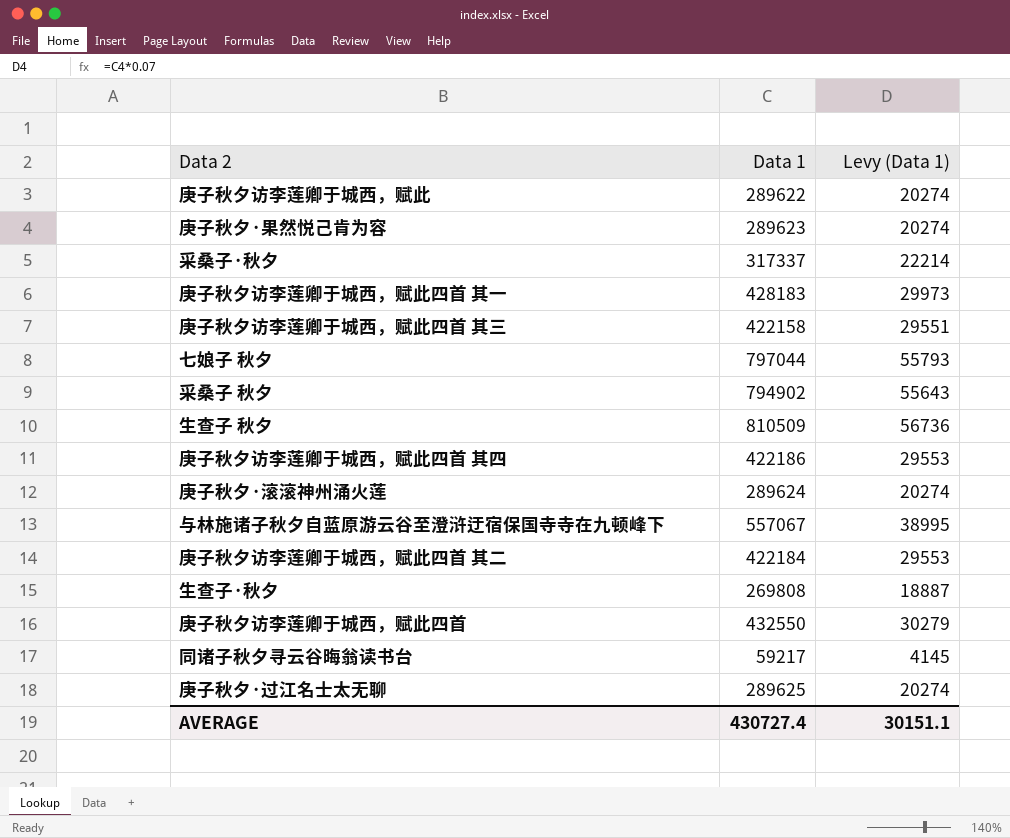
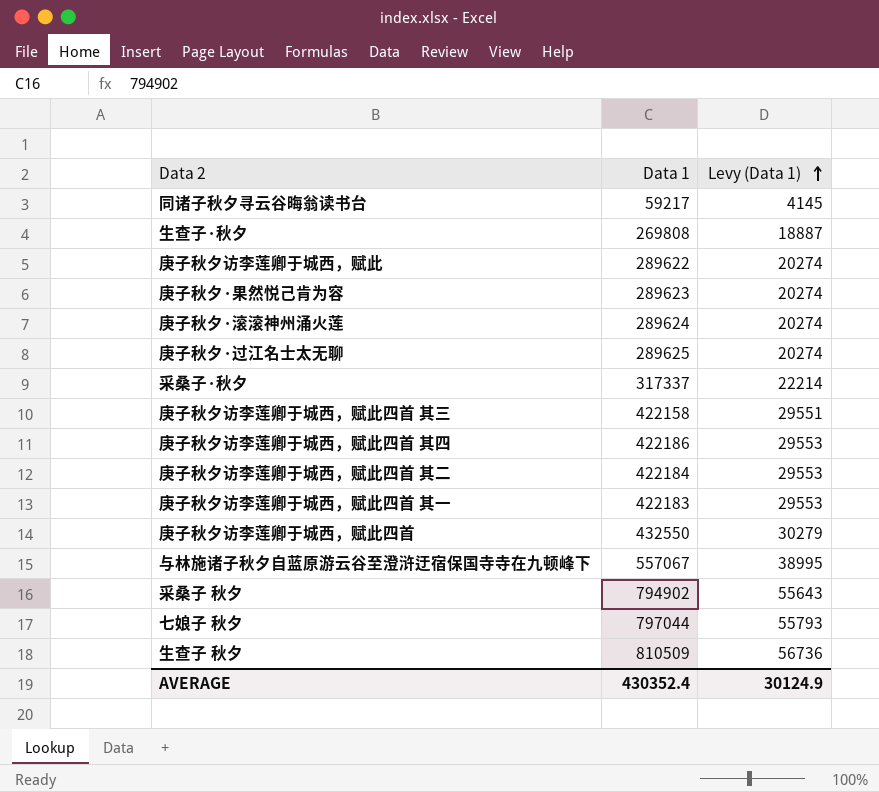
row order: none -> Levy (Data 1) ascending
庚子秋夕访李莲卿于城西，赋此四首 其一 | Data 1: 428183 -> 422183
庚子秋夕访李莲卿于城西，赋此四首 其一 | Levy (Data 1): 29973 -> 29553
AVERAGE | Data 1: 430727.4 -> 430352.4
AVERAGE | Levy (Data 1): 30151.1 -> 30124.9

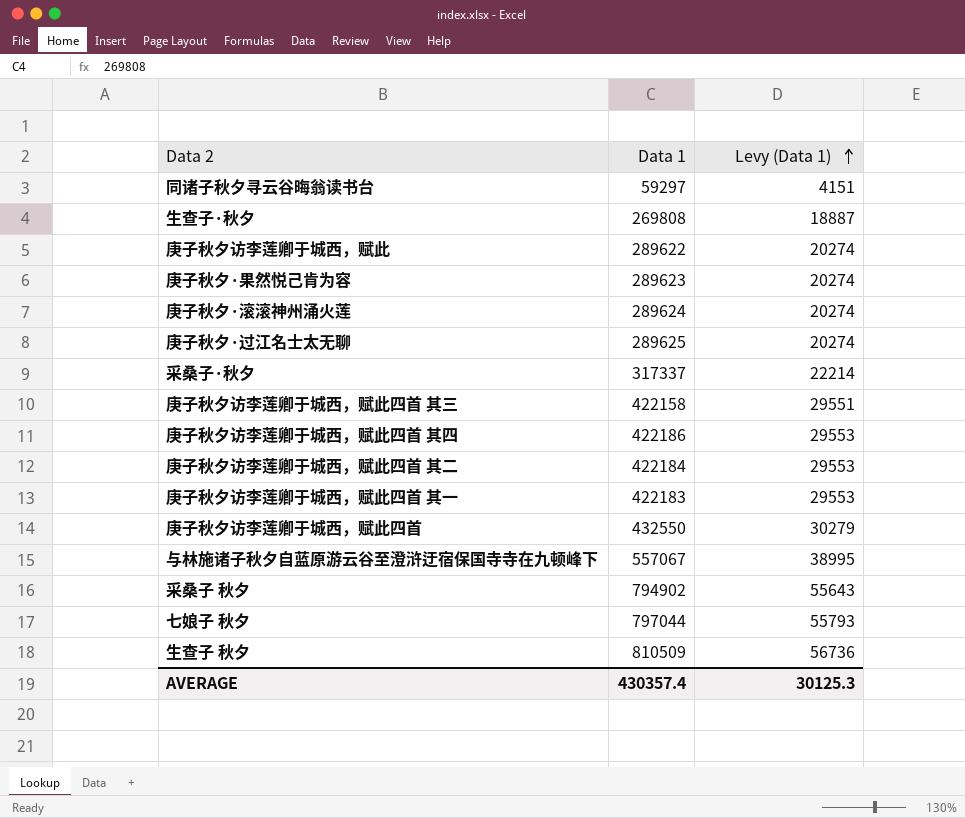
同诸子秋夕寻云谷晦翁读书台 | Data 1: 59217 -> 59297
同诸子秋夕寻云谷晦翁读书台 | Levy (Data 1): 4145 -> 4151
AVERAGE | Data 1: 430352.4 -> 430357.4
AVERAGE | Levy (Data 1): 30124.9 -> 30125.3

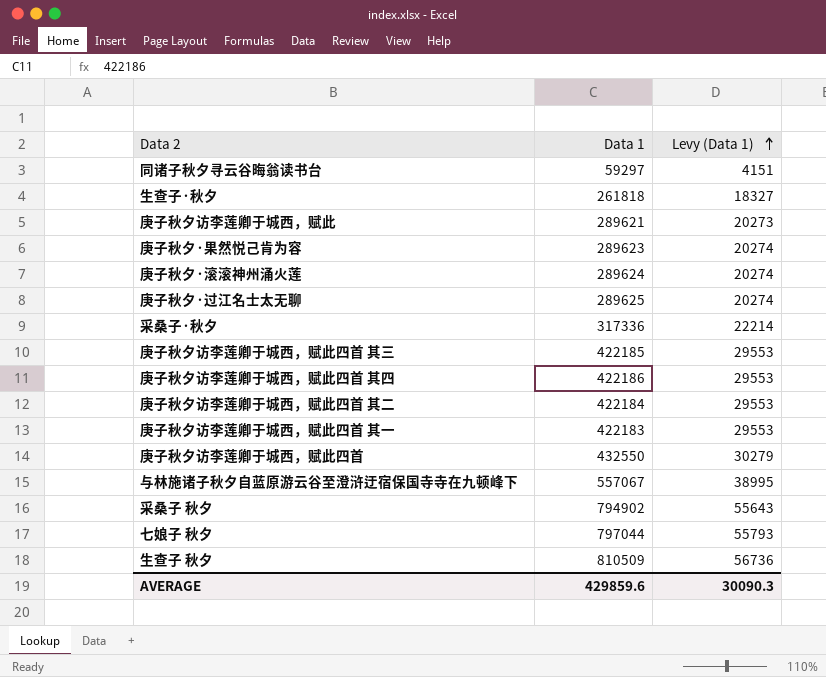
生查子·秋夕 | Data 1: 269808 -> 261818
生查子·秋夕 | Levy (Data 1): 18887 -> 18327
庚子秋夕访李莲卿于城西，赋此 | Data 1: 289622 -> 289621
庚子秋夕访李莲卿于城西，赋此 | Levy (Data 1): 20274 -> 20273
采桑子·秋夕 | Data 1: 317337 -> 317336
庚子秋夕访李莲卿于城西，赋此四首 其三 | Data 1: 422158 -> 422185
庚子秋夕访李莲卿于城西，赋此四首 其三 | Levy (Data 1): 29551 -> 29553
AVERAGE | Data 1: 430357.4 -> 429859.6
AVERAGE | Levy (Data 1): 30125.3 -> 30090.3

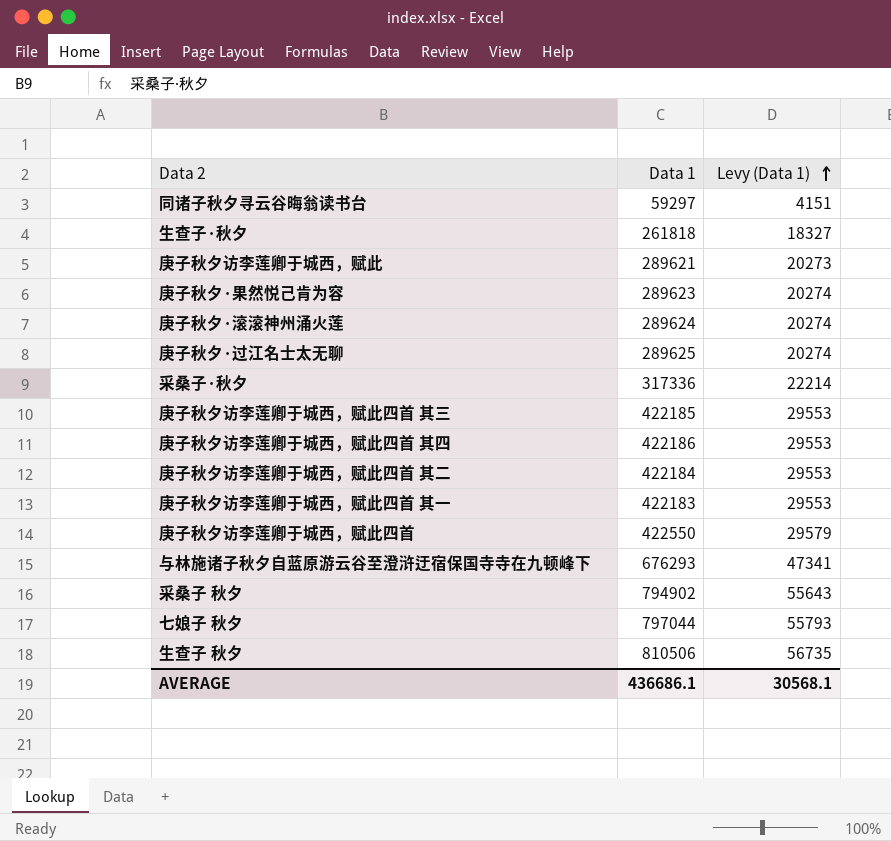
庚子秋夕访李莲卿于城西，赋此四首 | Data 1: 432550 -> 422550
庚子秋夕访李莲卿于城西，赋此四首 | Levy (Data 1): 30279 -> 29579
与林施诸子秋夕自蓝原游云谷至澄浒迂宿保国寺寺在九顿峰下 | Data 1: 557067 -> 676293
与林施诸子秋夕自蓝原游云谷至澄浒迂宿保国寺寺在九顿峰下 | Levy (Data 1): 38995 -> 47341
生查子 秋夕 | Data 1: 810509 -> 810506
生查子 秋夕 | Levy (Data 1): 56736 -> 56735
AVERAGE | Data 1: 429859.6 -> 436686.1
AVERAGE | Levy (Data 1): 30090.3 -> 30568.1

